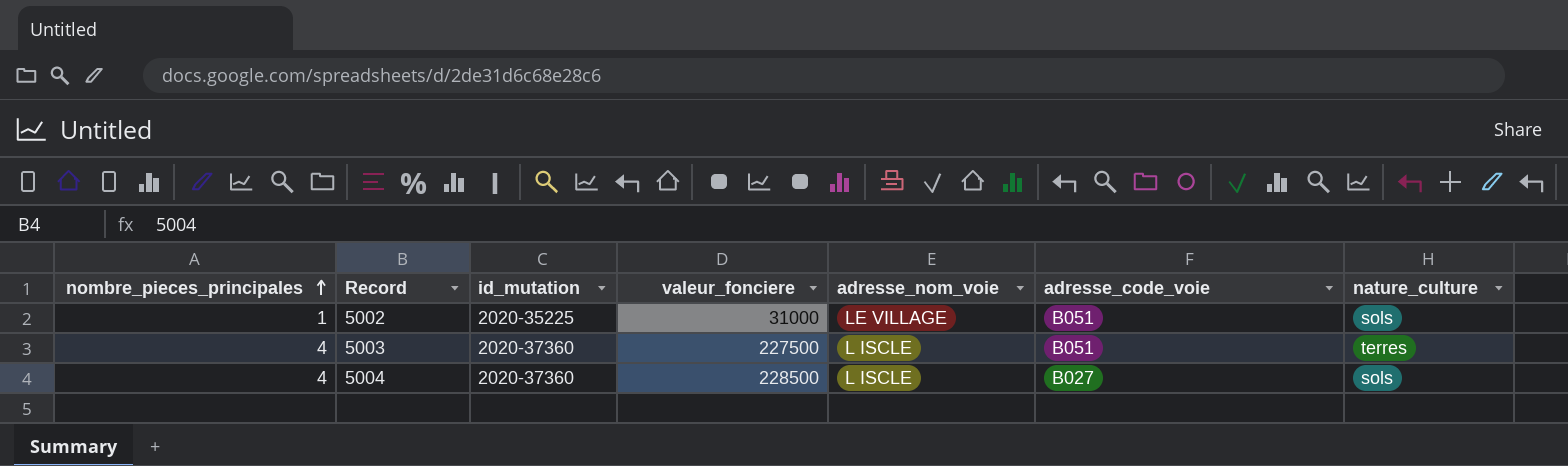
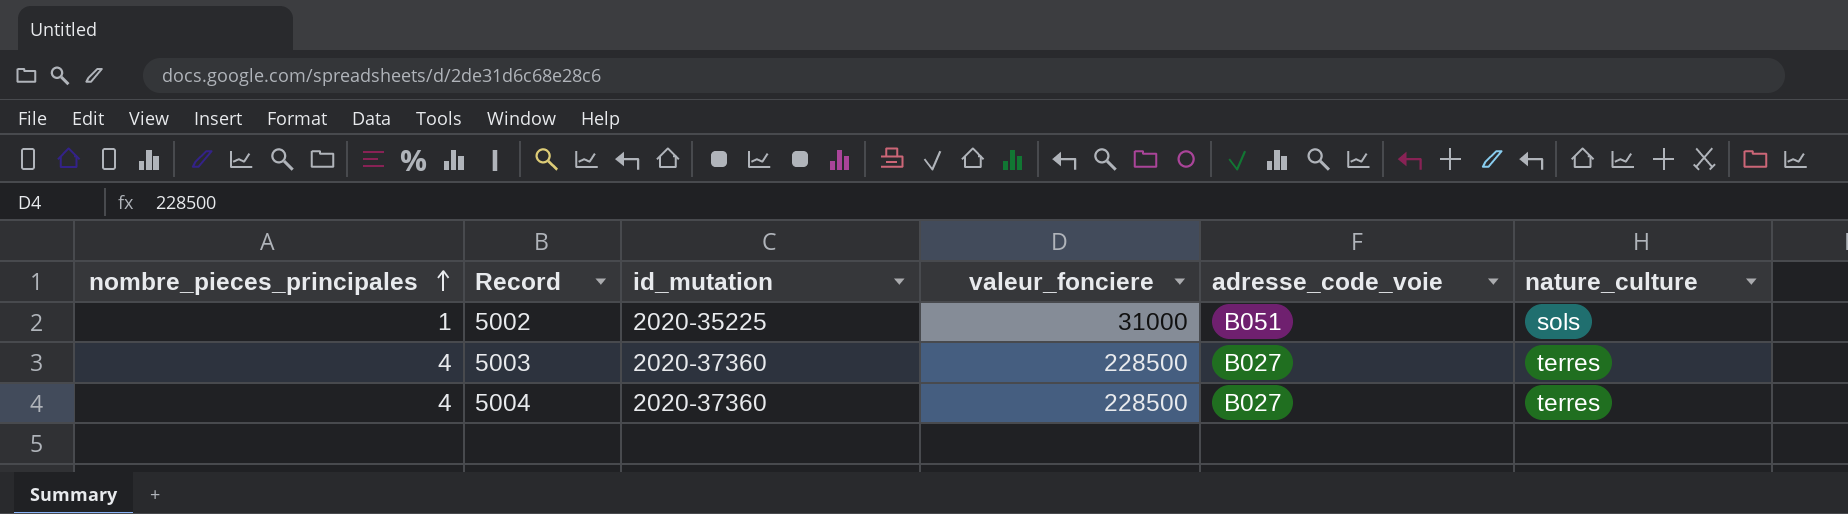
column adresse_nom_voie | position: 5 -> none
5003 | valeur_fonciere: 227500 -> 228500
5003 | adresse_code_voie: B051 -> B027
5004 | nature_culture: sols -> terres

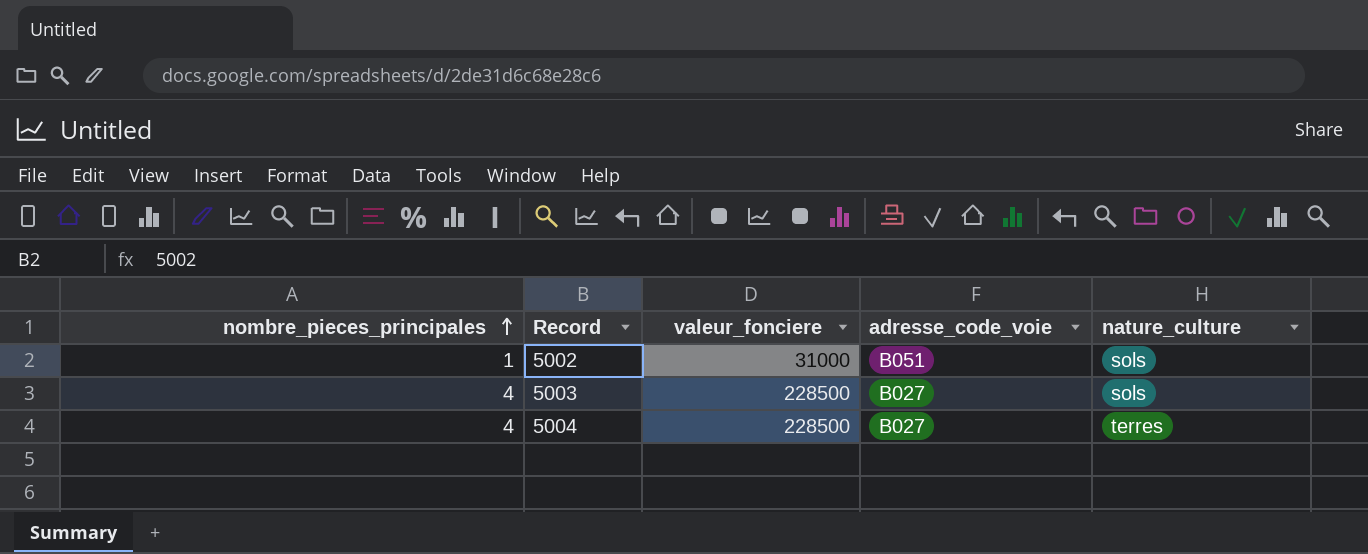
column id_mutation | position: 3 -> none
5003 | nature_culture: terres -> sols

